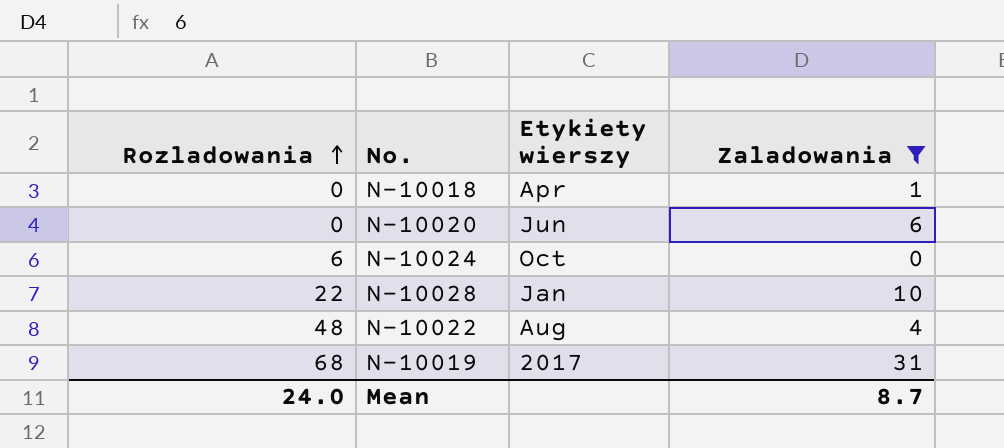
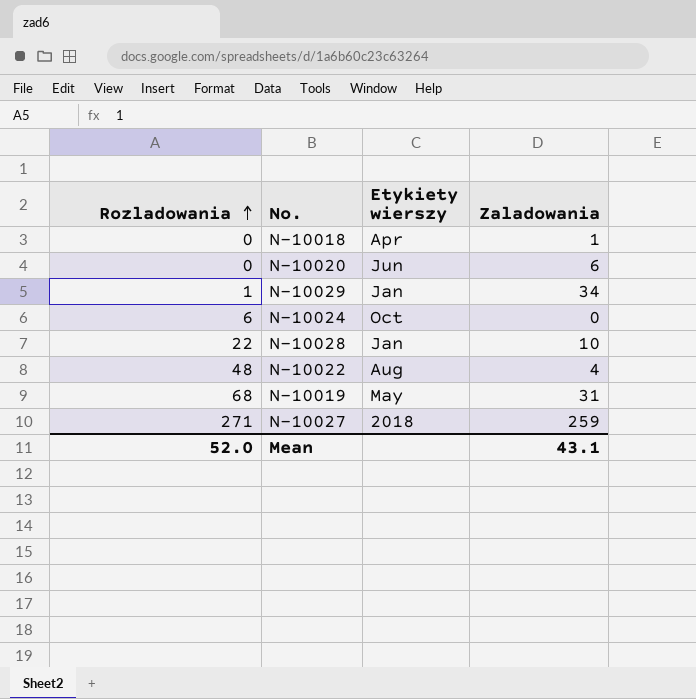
filter: Zaladowania <= 31 -> none
N-10019 | Etykiety wierszy: 2017 -> May
Mean | Rozladowania: 24.0 -> 52.0
Mean | Zaladowania: 8.7 -> 43.1

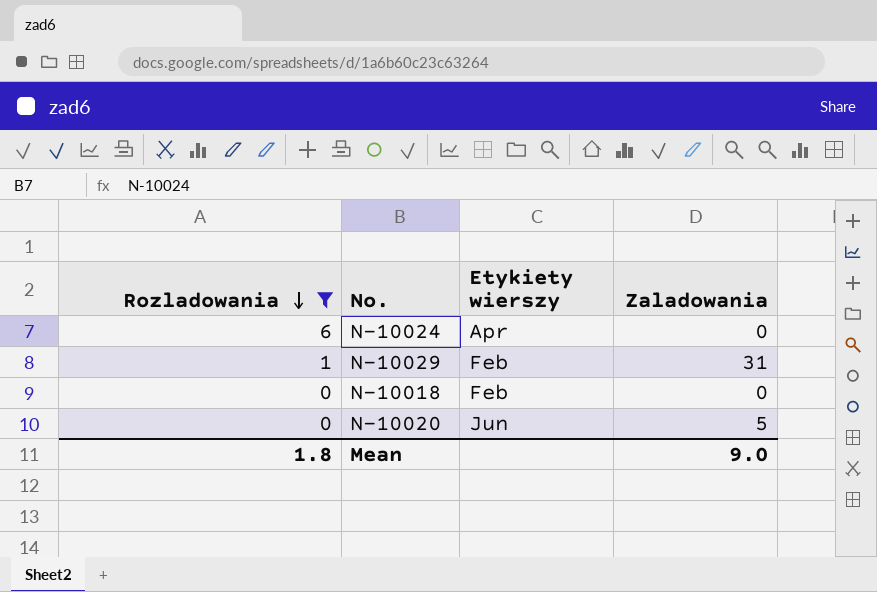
filter: none -> Rozladowania <= 6
row order: Rozladowania ascending -> Rozladowania descending
N-10024 | Etykiety wierszy: Oct -> Apr
N-10029 | Etykiety wierszy: Jan -> Feb
N-10029 | Zaladowania: 34 -> 31
N-10018 | Etykiety wierszy: Apr -> Feb
N-10018 | Zaladowania: 1 -> 0
N-10020 | Zaladowania: 6 -> 5
Mean | Rozladowania: 52.0 -> 1.8
Mean | Zaladowania: 43.1 -> 9.0

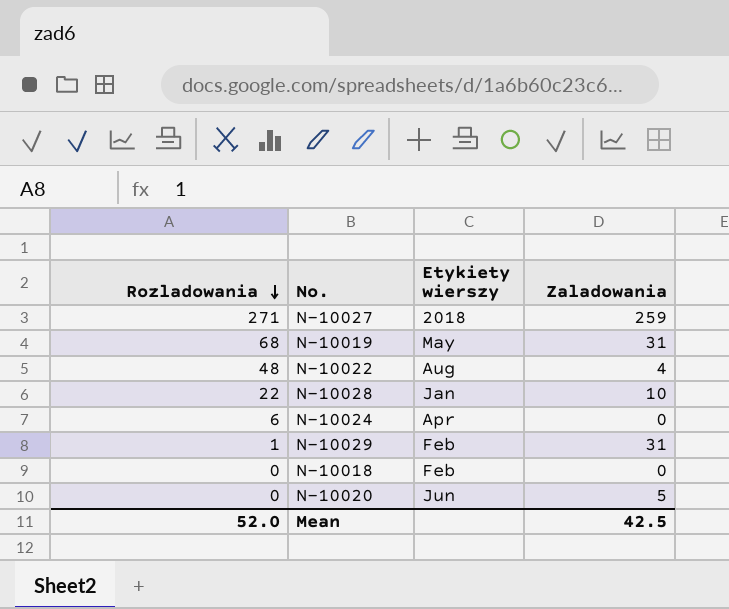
filter: Rozladowania <= 6 -> none
Mean | Rozladowania: 1.8 -> 52.0
Mean | Zaladowania: 9.0 -> 42.5

